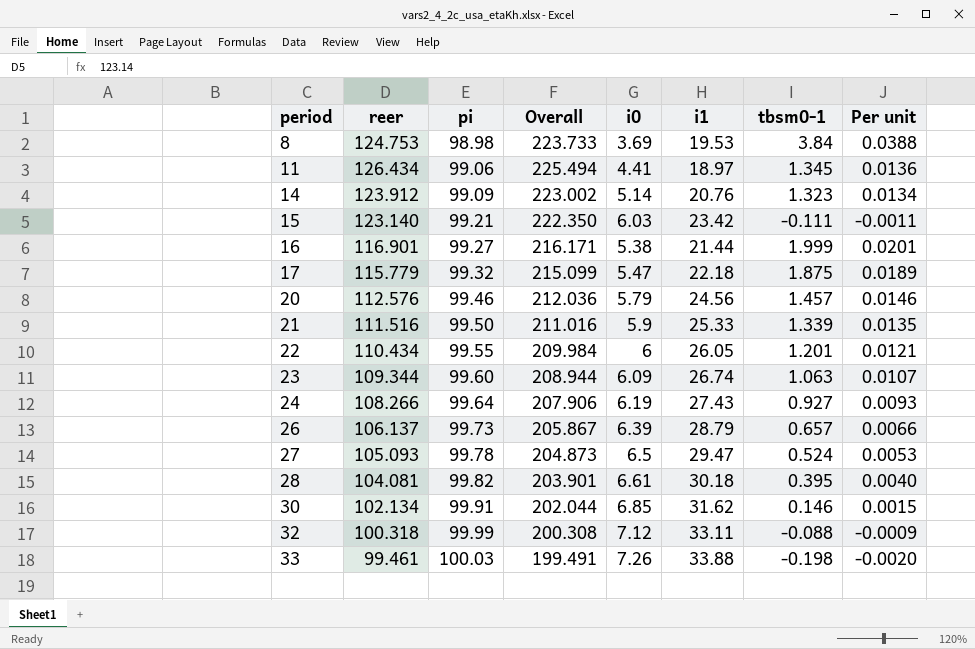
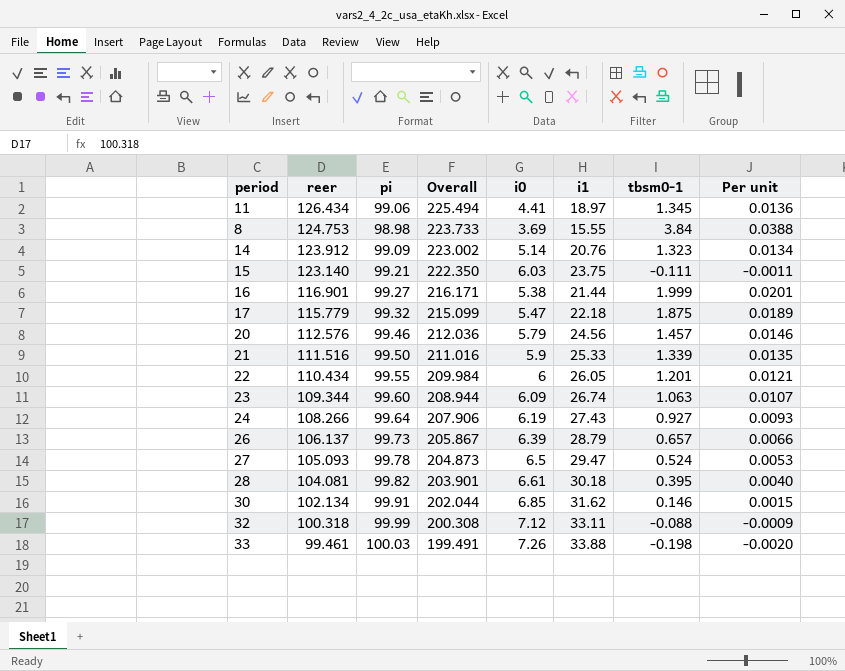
row order: period ascending -> reer descending
8 | i1: 19.53 -> 15.55
15 | i1: 23.42 -> 23.75

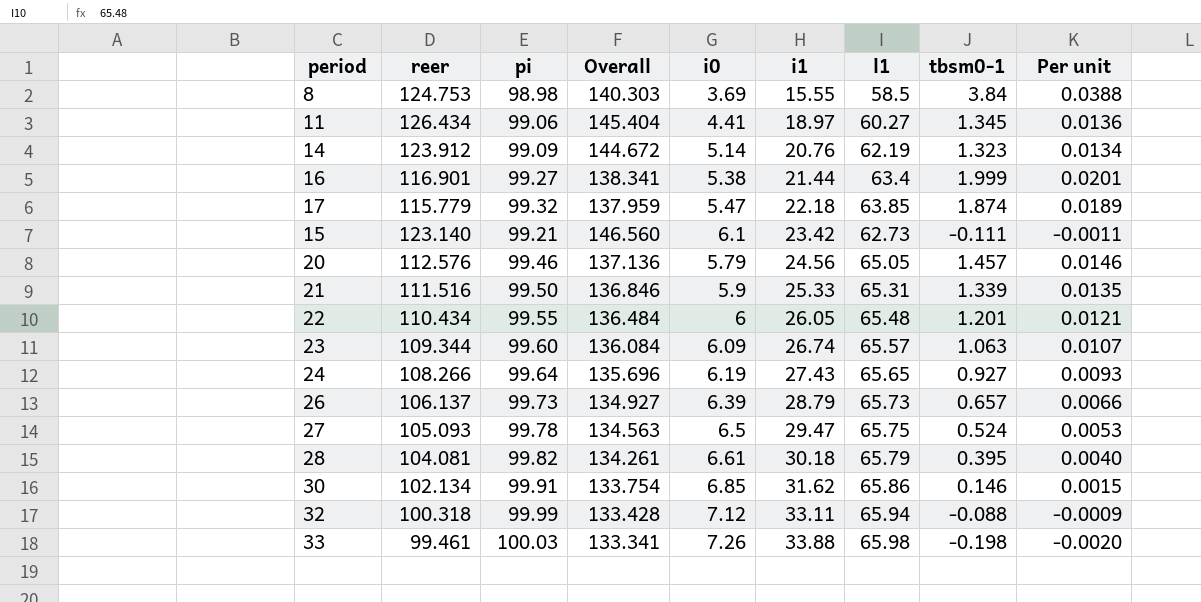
row order: reer descending -> i1 ascending
column Overall | formula: [reer] + [pi] -> [reer] + [i1]
column l1 | position: none -> 7
17 | tbsm0-1: 1.875 -> 1.874
15 | i0: 6.03 -> 6.1
15 | i1: 23.75 -> 23.42

